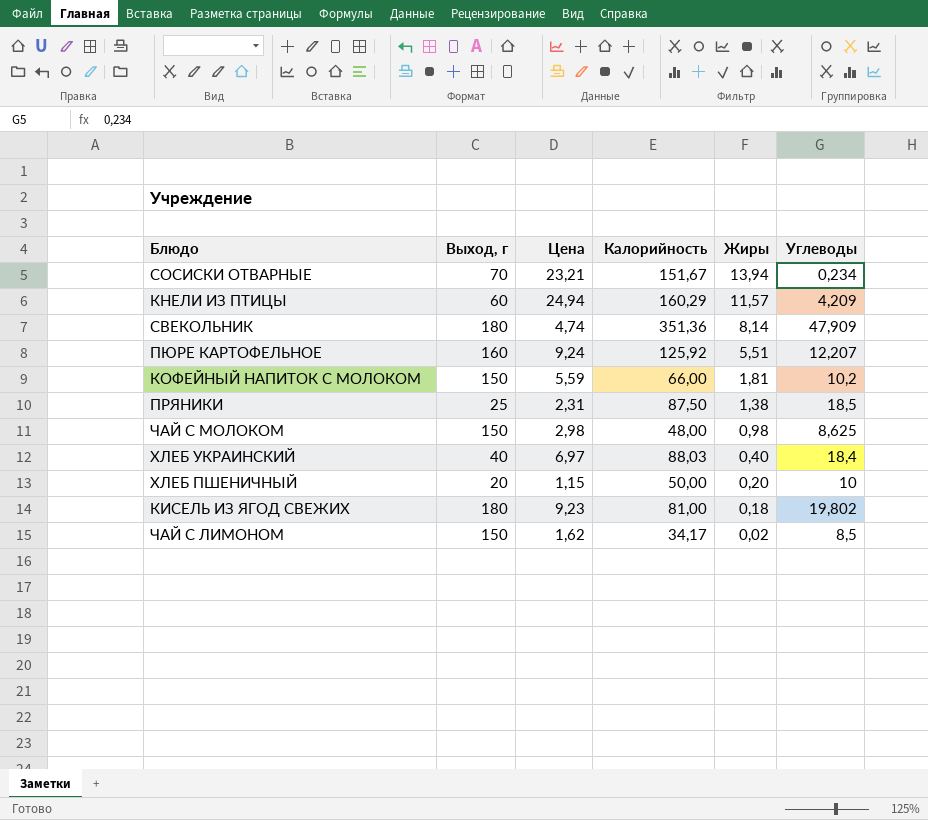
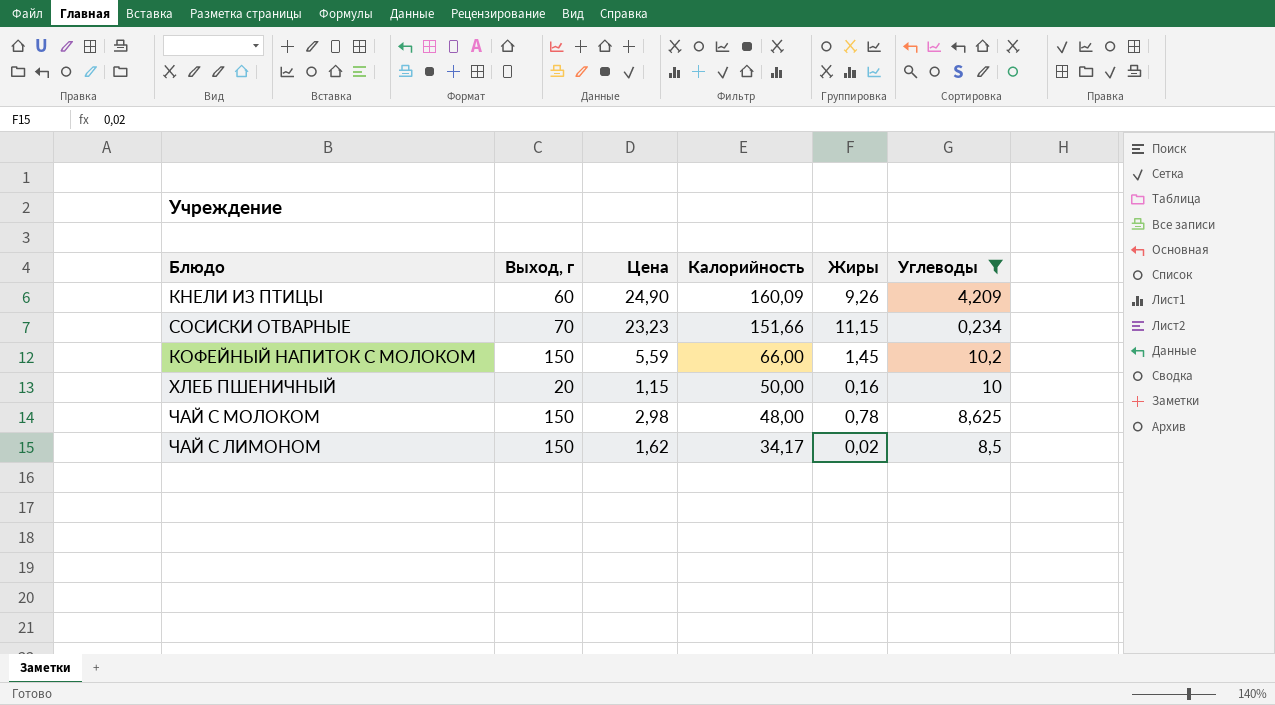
filter: none -> Углеводы <= 10,2
row order: Жиры descending -> Калорийность descending
КНЕЛИ ИЗ ПТИЦЫ | Цена: 24,94 -> 24,90
КНЕЛИ ИЗ ПТИЦЫ | Калорийность: 160,29 -> 160,09
КНЕЛИ ИЗ ПТИЦЫ | Жиры: 11,57 -> 9,26
СОСИСКИ ОТВАРНЫЕ | Цена: 23,21 -> 23,23
СОСИСКИ ОТВАРНЫЕ | Калорийность: 151,67 -> 151,66
СОСИСКИ ОТВАРНЫЕ | Жиры: 13,94 -> 11,15
КОФЕЙНЫЙ НАПИТОК С МОЛОКОМ | Жиры: 1,81 -> 1,45
ХЛЕБ ПШЕНИЧНЫЙ | Жиры: 0,20 -> 0,16
ЧАЙ С МОЛОКОМ | Жиры: 0,98 -> 0,78

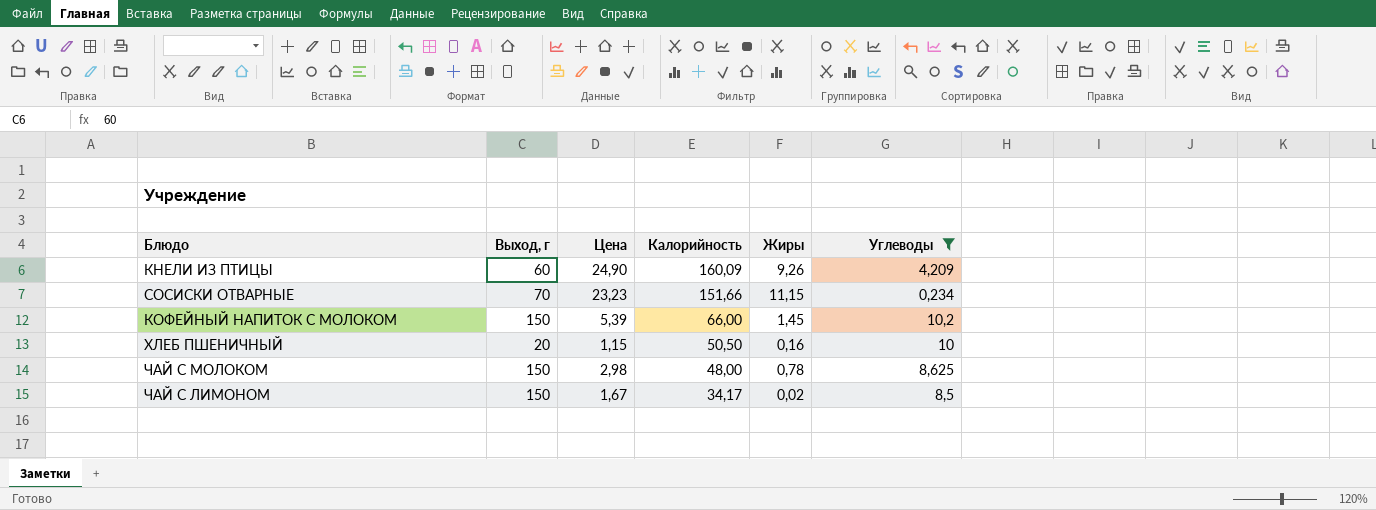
КОФЕЙНЫЙ НАПИТОК С МОЛОКОМ | Цена: 5,59 -> 5,39
ХЛЕБ ПШЕНИЧНЫЙ | Калорийность: 50,00 -> 50,50
ЧАЙ С ЛИМОНОМ | Цена: 1,62 -> 1,67

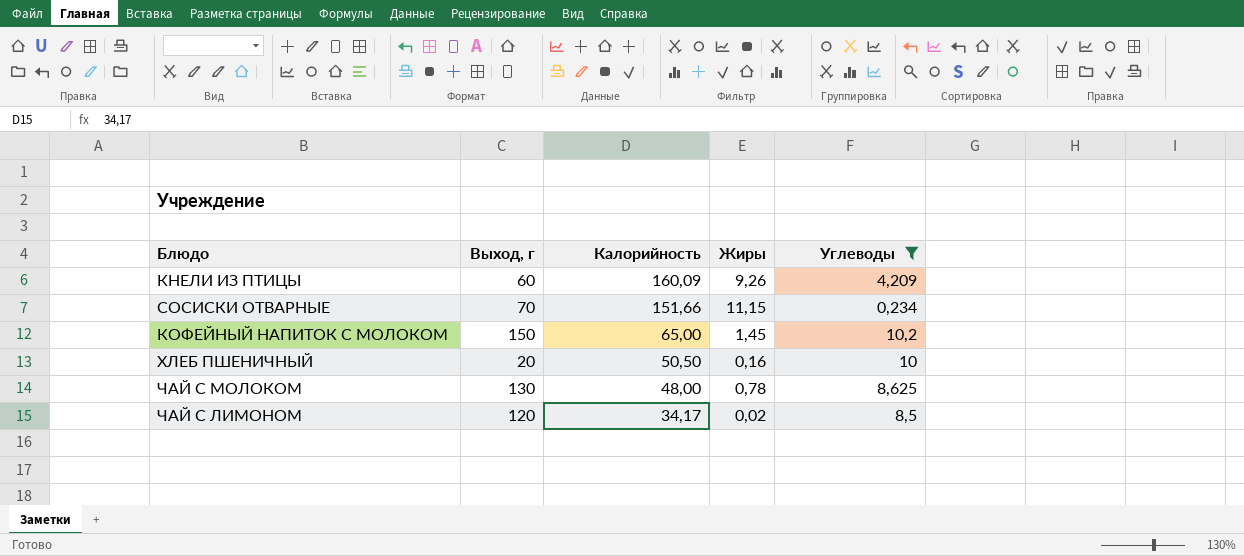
column Цена | position: 3 -> none
КОФЕЙНЫЙ НАПИТОК С МОЛОКОМ | Калорийность: 66,00 -> 65,00
ЧАЙ С МОЛОКОМ | Выход, г: 150 -> 130
ЧАЙ С ЛИМОНОМ | Выход, г: 150 -> 120

